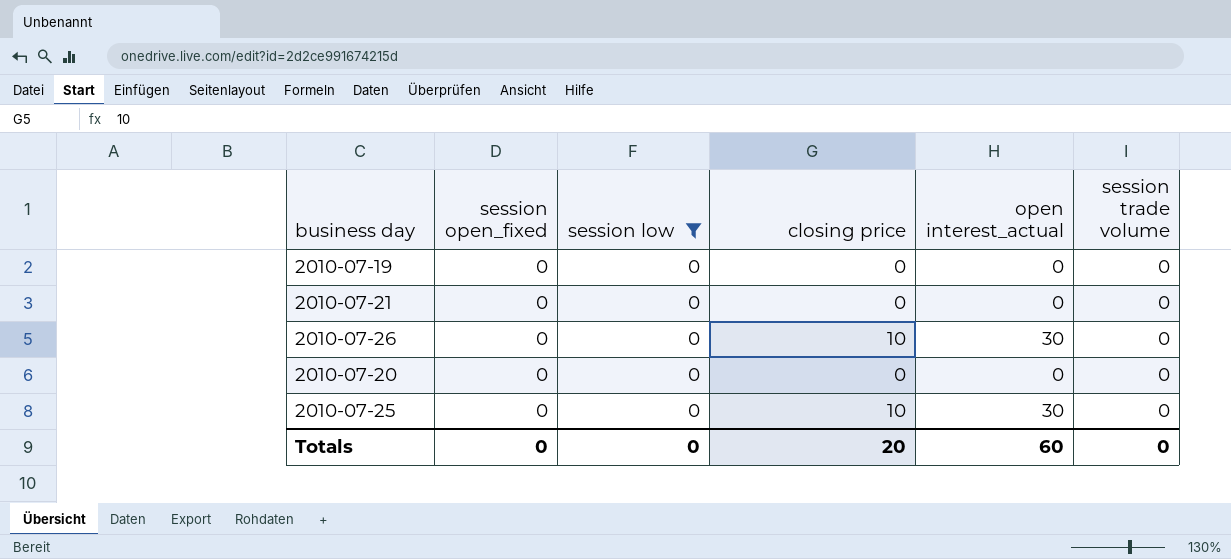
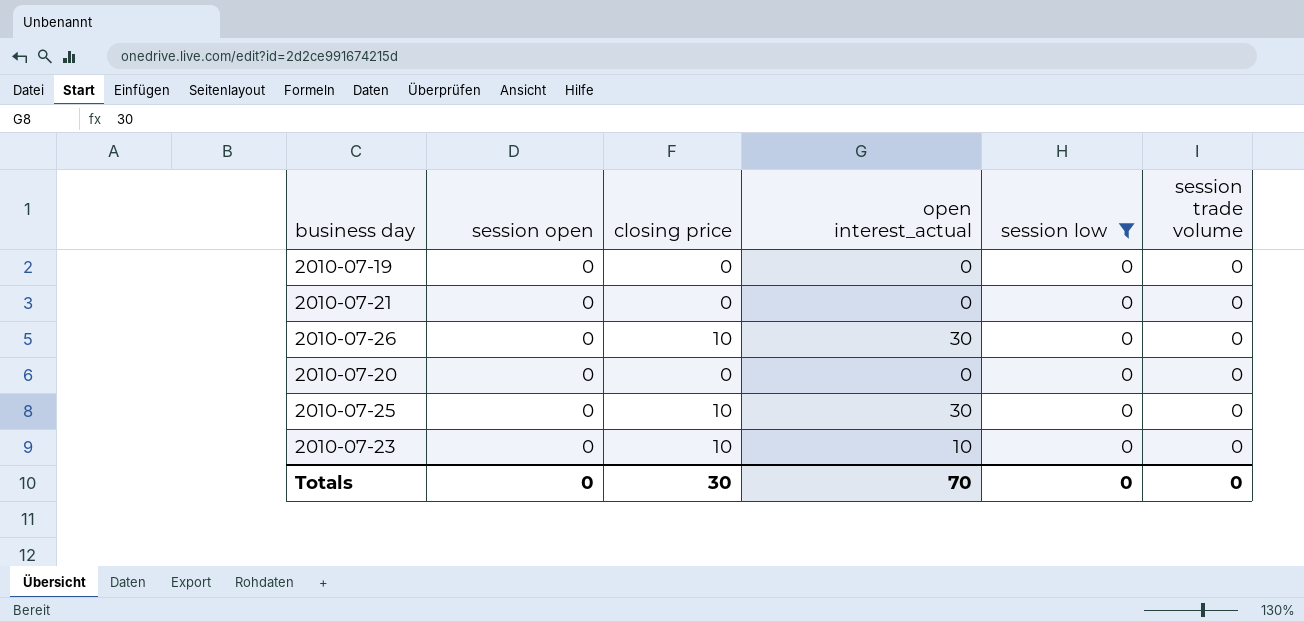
column name: session open_fixed -> session open
column session low | position: 3 -> 5
row 2010-07-23: none -> 0 | 10 | 10 | 0 | 0
Totals | closing price: 20 -> 30
Totals | open interest_actual: 60 -> 70

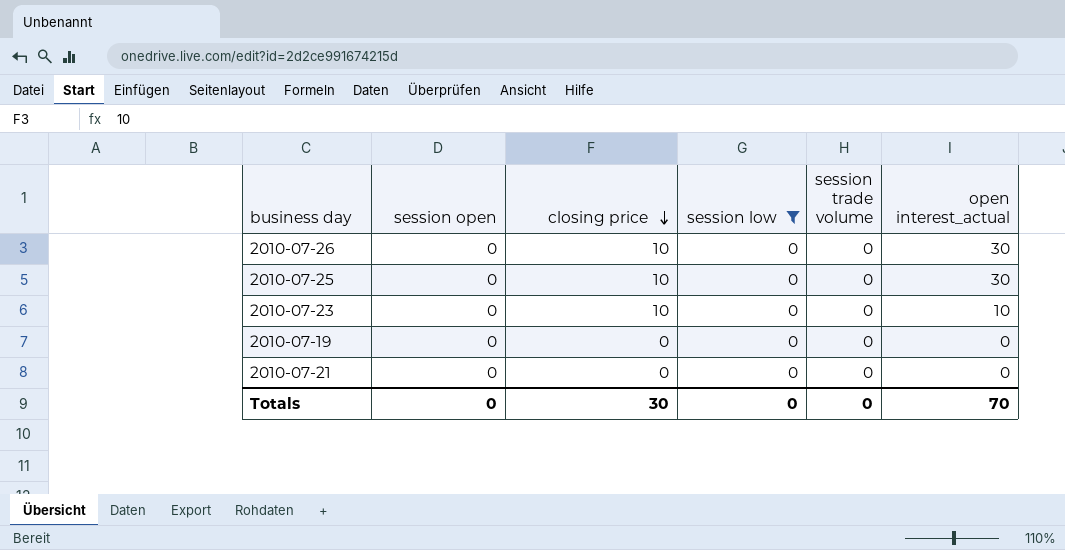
row order: none -> closing price descending
column open interest_actual | position: 4 -> 6
row 2010-07-20: 0 | 0 | 0 | 0 | 0 -> none

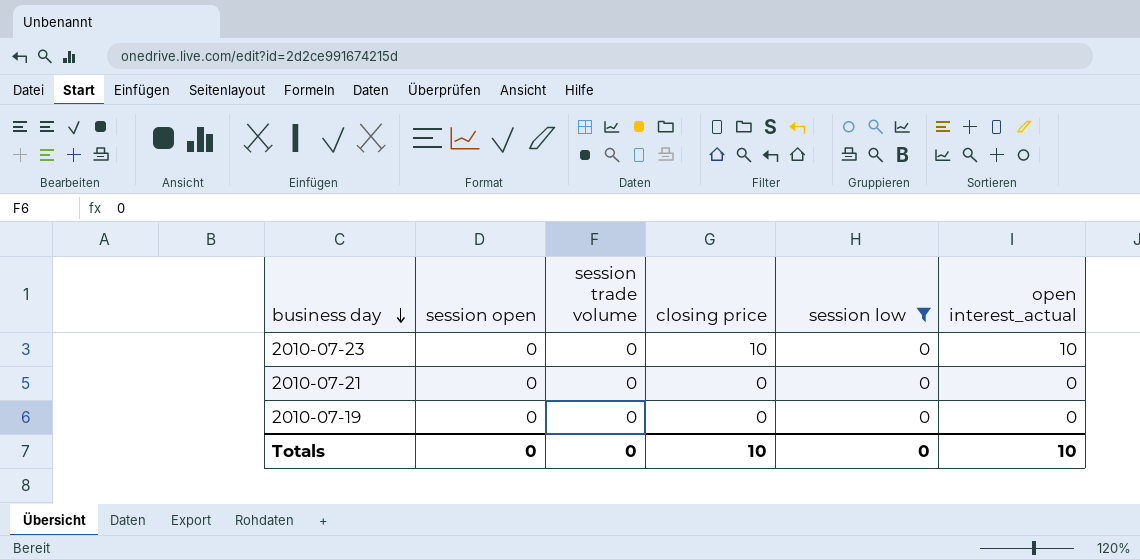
row order: closing price descending -> business day descending
column session trade volume | position: 5 -> 3
row 2010-07-26: 0 | 10 | 0 | 0 | 30 -> none
row 2010-07-25: 0 | 10 | 0 | 0 | 30 -> none
Totals | closing price: 30 -> 10
Totals | open interest_actual: 70 -> 10

